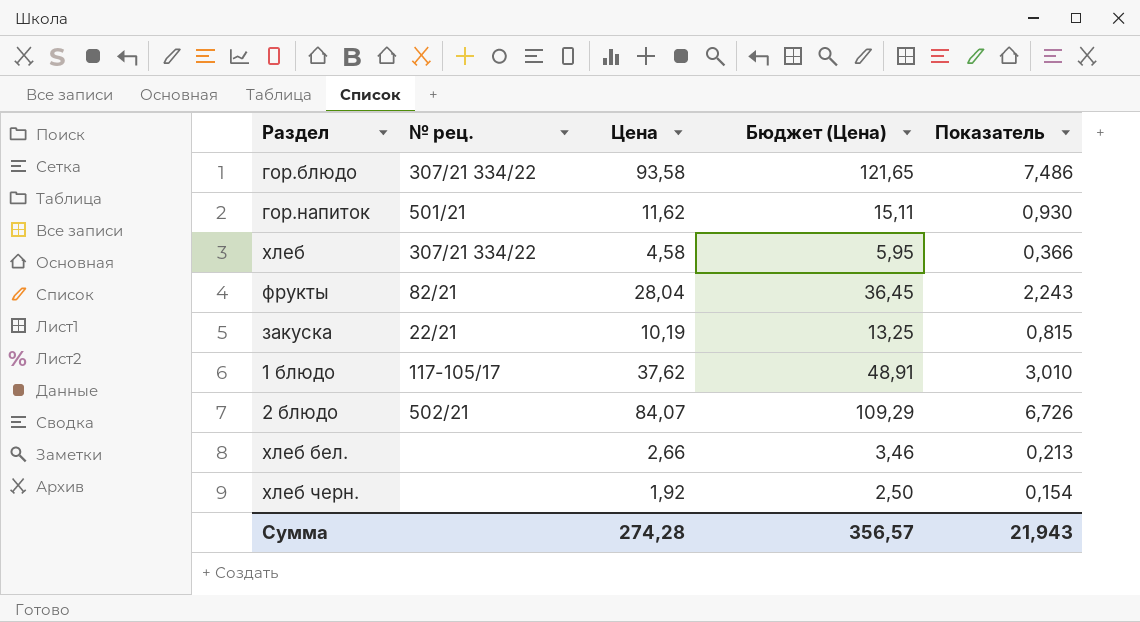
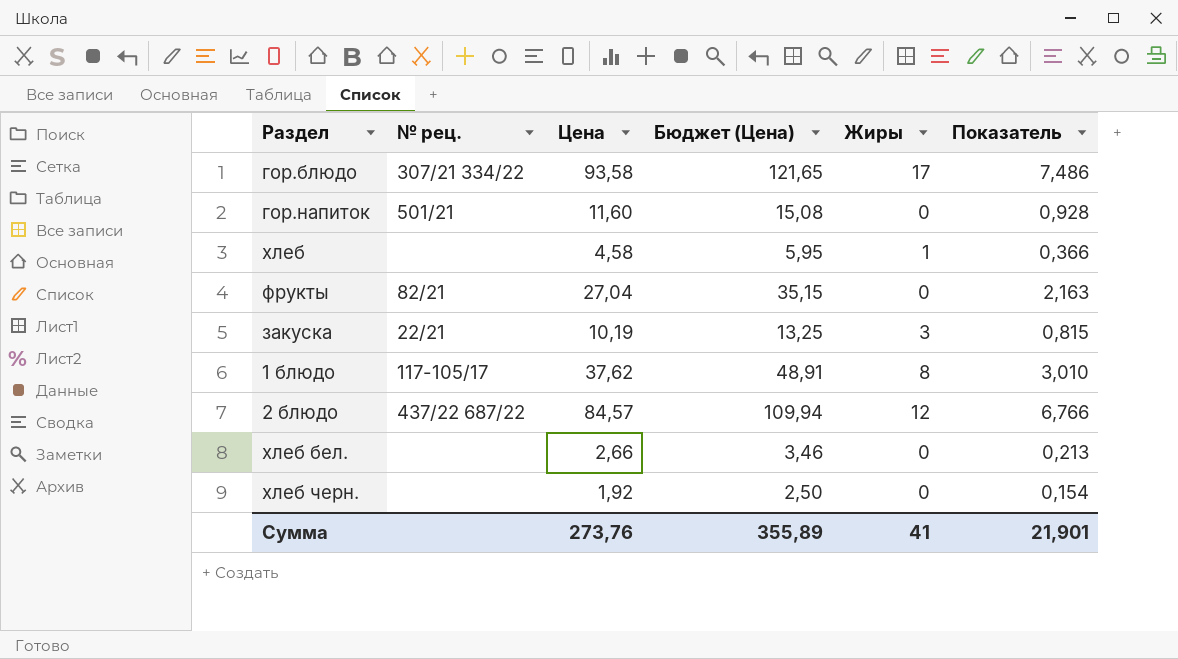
column Жиры | position: none -> 5
гор.напиток | Цена: 11,62 -> 11,60
гор.напиток | Бюджет (Цена): 15,11 -> 15,08
гор.напиток | Показатель: 0,930 -> 0,928
хлеб | № рец.: 307/21 334/22 -> none
фрукты | Цена: 28,04 -> 27,04
фрукты | Бюджет (Цена): 36,45 -> 35,15
фрукты | Показатель: 2,243 -> 2,163
2 блюдо | № рец.: 502/21 -> 437/22 687/22
2 блюдо | Цена: 84,07 -> 84,57
2 блюдо | Бюджет (Цена): 109,29 -> 109,94
2 блюдо | Показатель: 6,726 -> 6,766
Сумма | Цена: 274,28 -> 273,76
Сумма | Бюджет (Цена): 356,57 -> 355,89
Сумма | Показатель: 21,943 -> 21,901

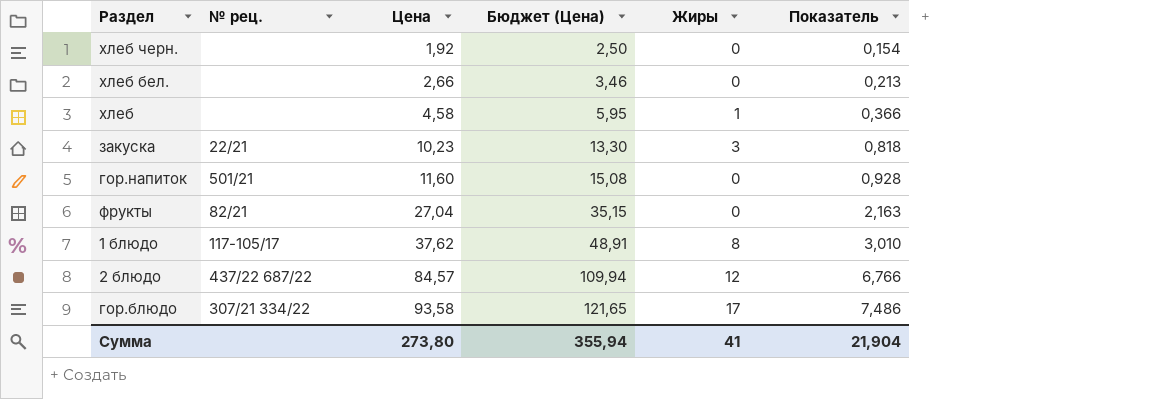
row order: none -> Цена ascending
закуска | Цена: 10,19 -> 10,23
закуска | Бюджет (Цена): 13,25 -> 13,30
закуска | Показатель: 0,815 -> 0,818
Сумма | Цена: 273,76 -> 273,80
Сумма | Бюджет (Цена): 355,89 -> 355,94
Сумма | Показатель: 21,901 -> 21,904

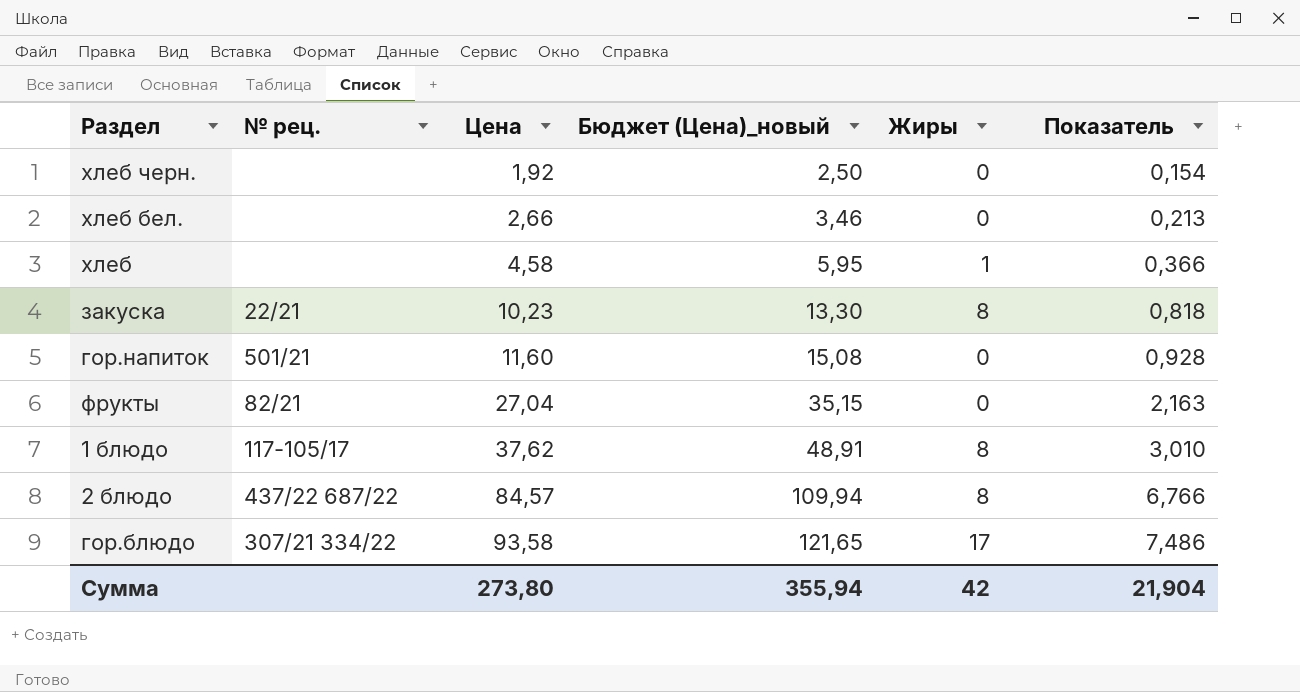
column name: Бюджет (Цена) -> Бюджет (Цена)_новый
закуска | Жиры: 3 -> 8
2 блюдо | Жиры: 12 -> 8
Сумма | Жиры: 41 -> 42

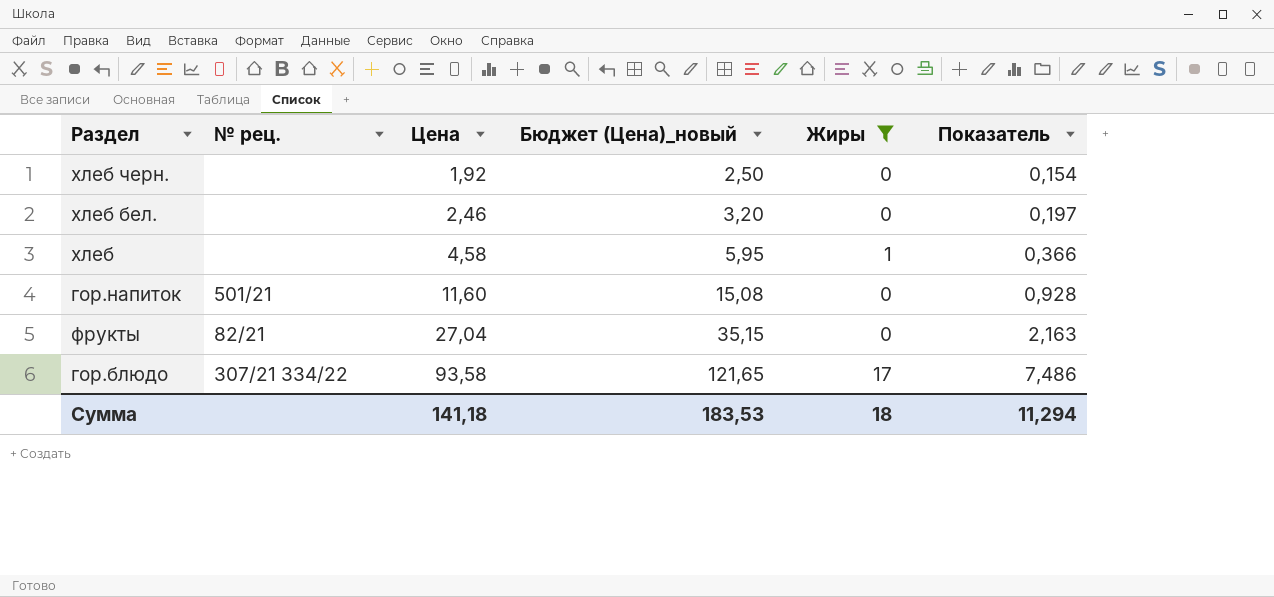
filter: none -> Жиры != 8
хлеб бел. | Цена: 2,66 -> 2,46
хлеб бел. | Бюджет (Цена)_новый: 3,46 -> 3,20
хлеб бел. | Показатель: 0,213 -> 0,197
Сумма | Цена: 273,80 -> 141,18
Сумма | Бюджет (Цена)_новый: 355,94 -> 183,53
Сумма | Жиры: 42 -> 18
Сумма | Показатель: 21,904 -> 11,294

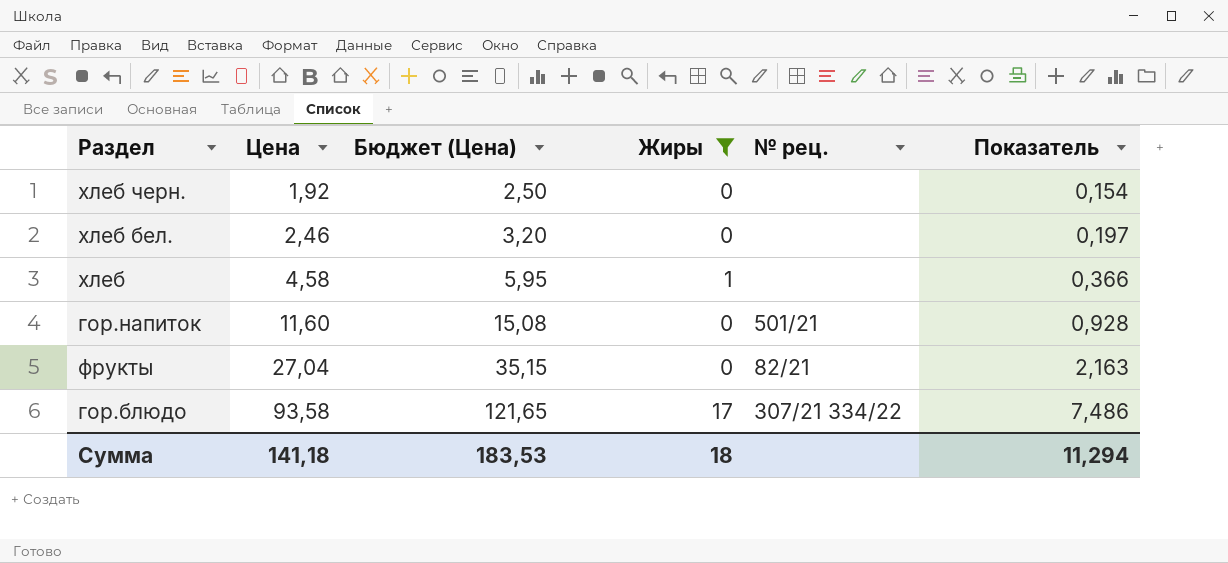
column name: Бюджет (Цена)_новый -> Бюджет (Цена)
column № рец. | position: 2 -> 5

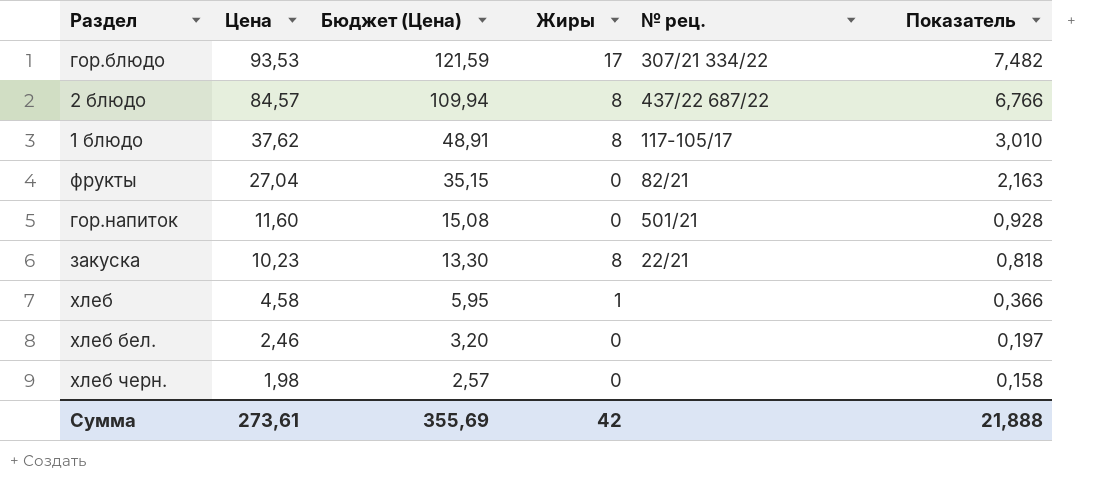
filter: Жиры != 8 -> none
row order: Цена ascending -> Цена descending
гор.блюдо | Цена: 93,58 -> 93,53
гор.блюдо | Бюджет (Цена): 121,65 -> 121,59
гор.блюдо | Показатель: 7,486 -> 7,482
хлеб черн. | Цена: 1,92 -> 1,98
хлеб черн. | Бюджет (Цена): 2,50 -> 2,57
хлеб черн. | Показатель: 0,154 -> 0,158
Сумма | Цена: 141,18 -> 273,61
Сумма | Бюджет (Цена): 183,53 -> 355,69
Сумма | Жиры: 18 -> 42
Сумма | Показатель: 11,294 -> 21,888

